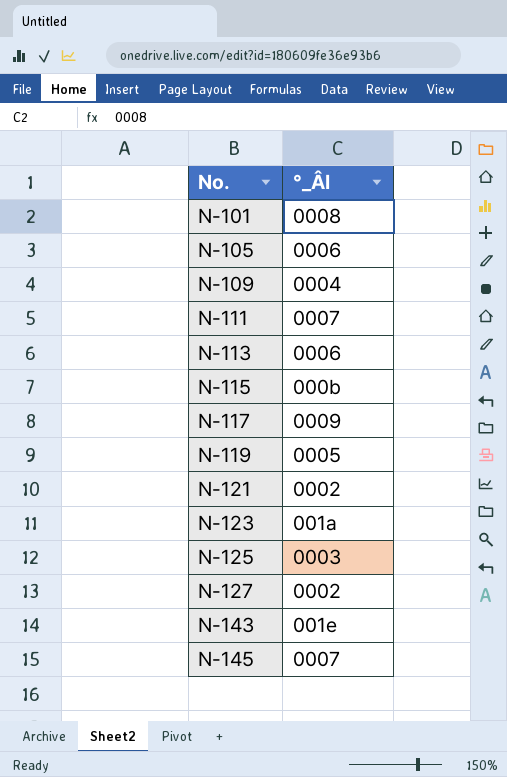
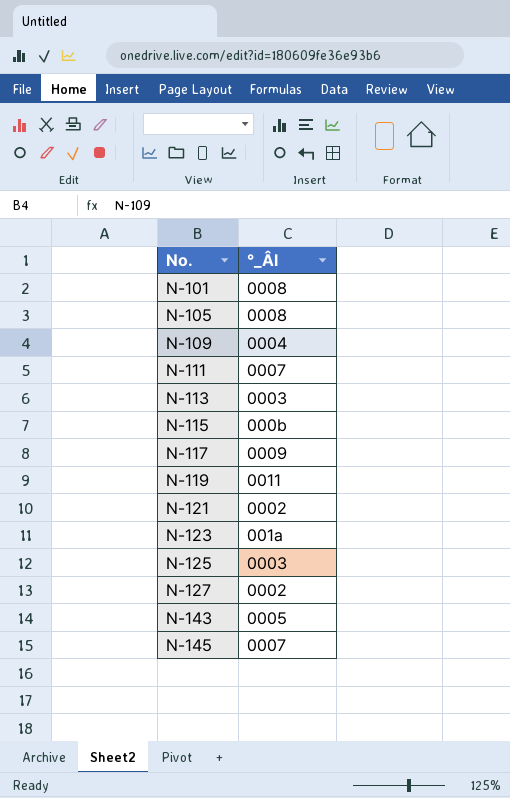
N-105 | °_ÂI: 0006 -> 0008
N-113 | °_ÂI: 0006 -> 0003
N-119 | °_ÂI: 0005 -> 0011
N-143 | °_ÂI: 001e -> 0005

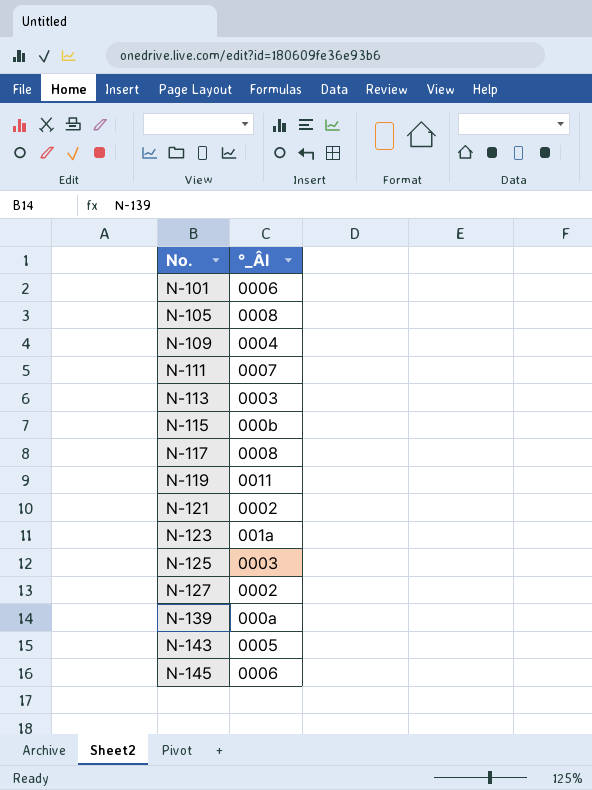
N-101 | °_ÂI: 0008 -> 0006
N-117 | °_ÂI: 0009 -> 0008
row N-139: none -> 000a
N-145 | °_ÂI: 0007 -> 0006

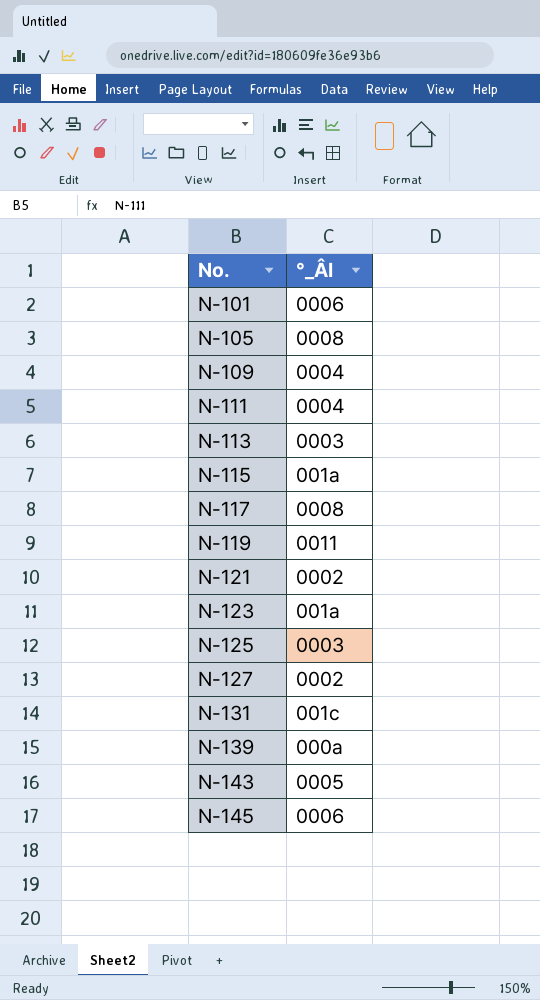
N-111 | °_ÂI: 0007 -> 0004
N-115 | °_ÂI: 000b -> 001a
row N-131: none -> 001c

